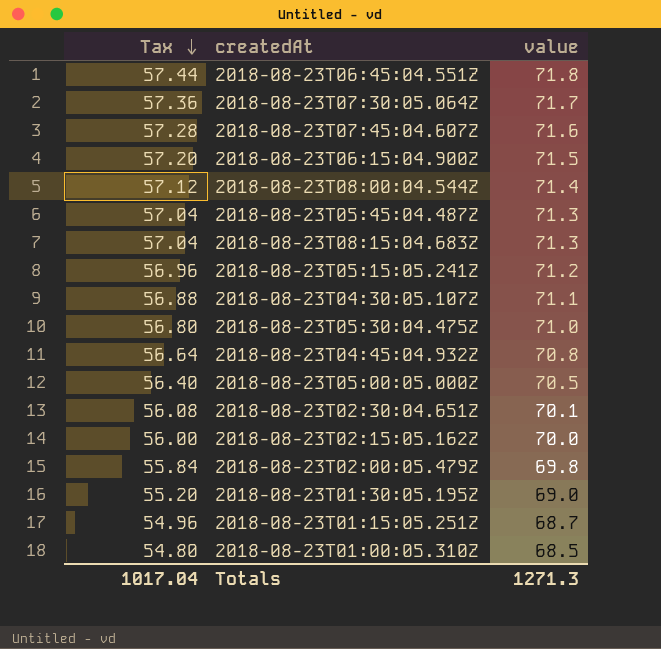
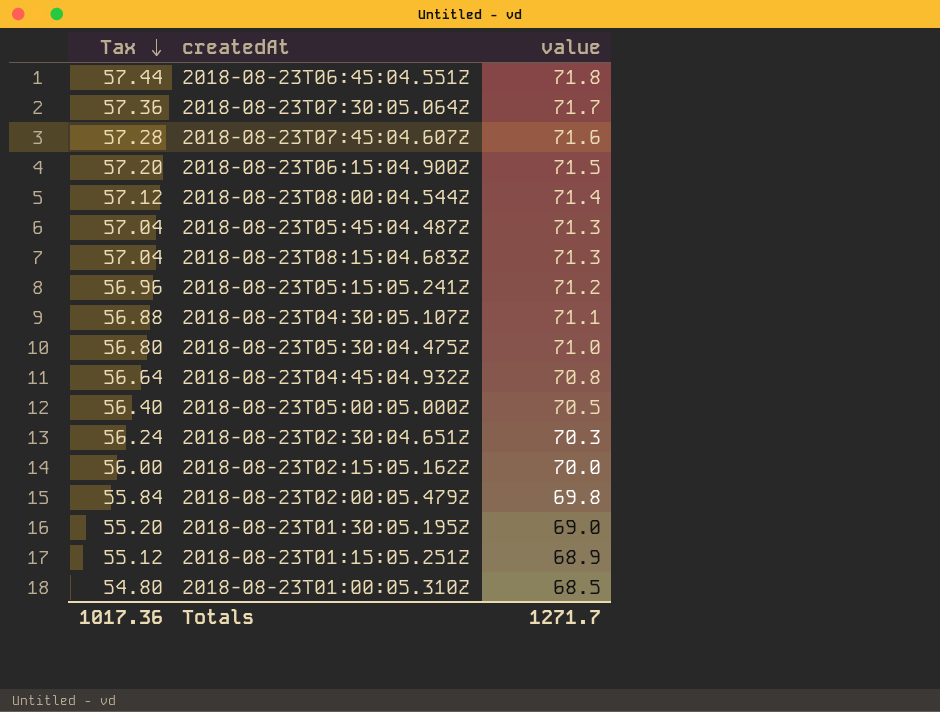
2018-08-23T02:30:04.651Z | Tax: 56.08 -> 56.24
2018-08-23T02:30:04.651Z | value: 70.1 -> 70.3
2018-08-23T01:15:05.251Z | Tax: 54.96 -> 55.12
2018-08-23T01:15:05.251Z | value: 68.7 -> 68.9
Totals | Tax: 1017.04 -> 1017.36
Totals | value: 1271.3 -> 1271.7

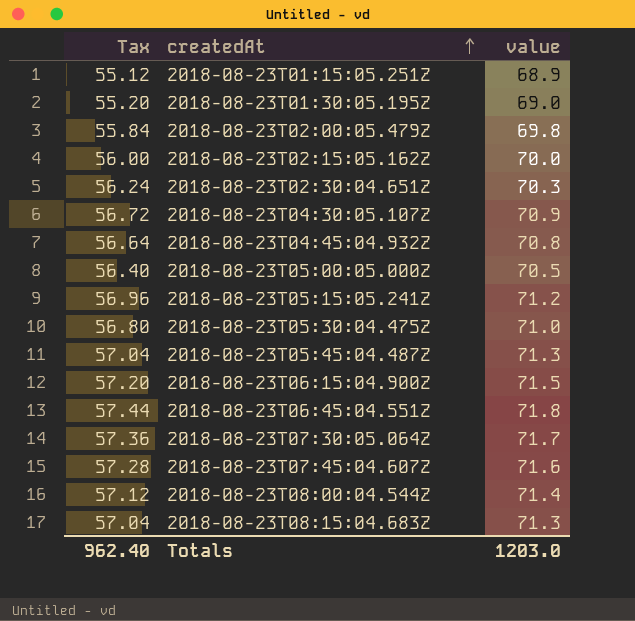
row order: Tax descending -> createdAt ascending
row 2018-08-23T01:00:05.310Z: 54.80 | 68.5 -> none
2018-08-23T04:30:05.107Z | Tax: 56.88 -> 56.72
2018-08-23T04:30:05.107Z | value: 71.1 -> 70.9
Totals | Tax: 1017.36 -> 962.40
Totals | value: 1271.7 -> 1203.0

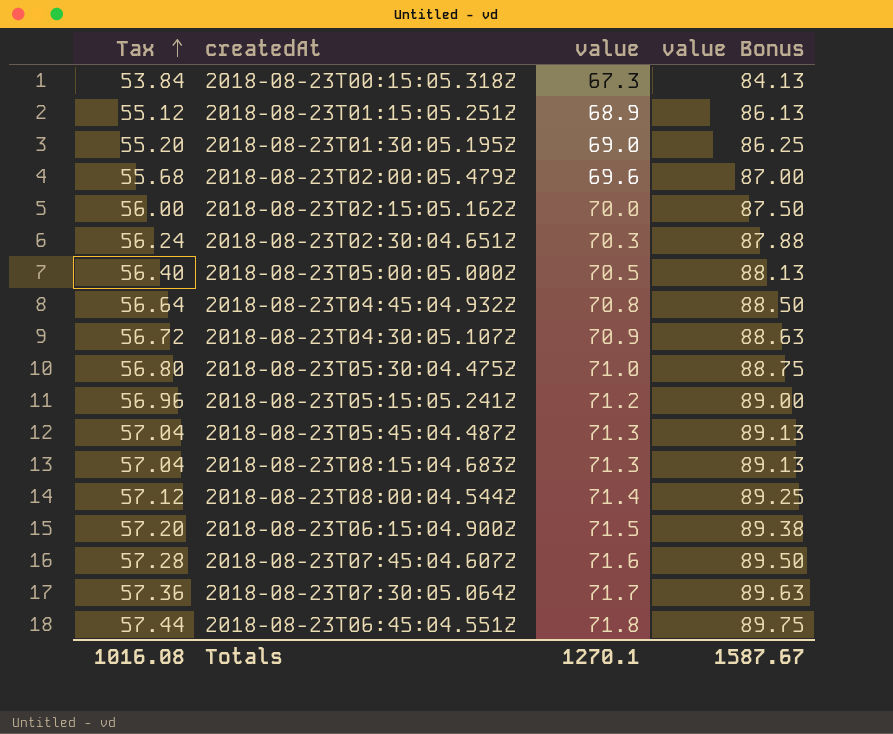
row order: createdAt ascending -> Tax ascending
column value Bonus | formula: none -> [value] * 1.25
row 2018-08-23T00:15:05.318Z: none -> 53.84 | 67.3 | 84.13
2018-08-23T02:00:05.479Z | Tax: 55.84 -> 55.68
2018-08-23T02:00:05.479Z | value: 69.8 -> 69.6
Totals | Tax: 962.40 -> 1016.08
Totals | value: 1203.0 -> 1270.1

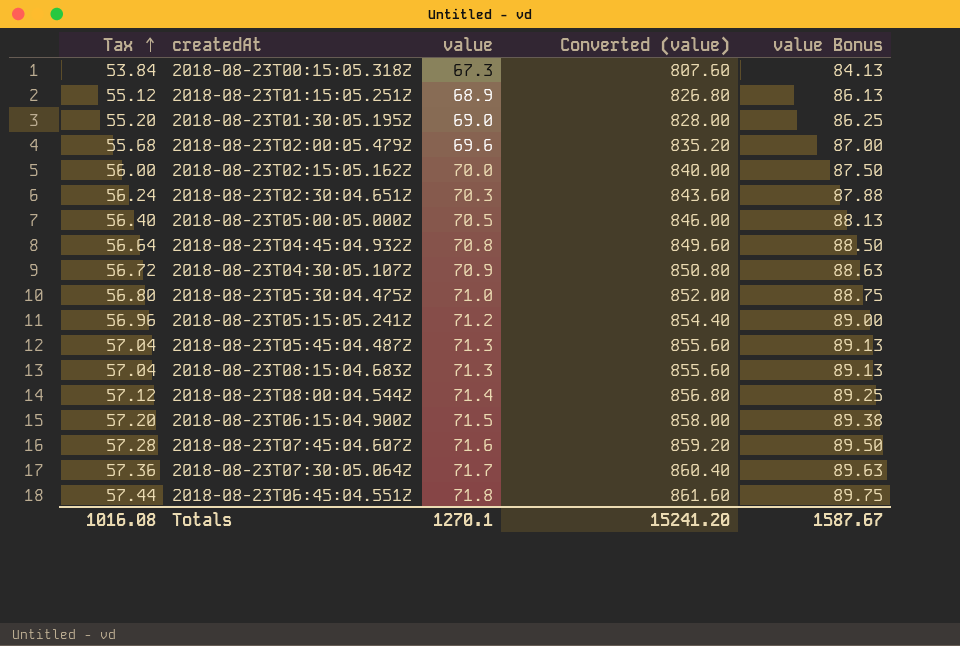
column Converted (value) | formula: none -> [value] * 12

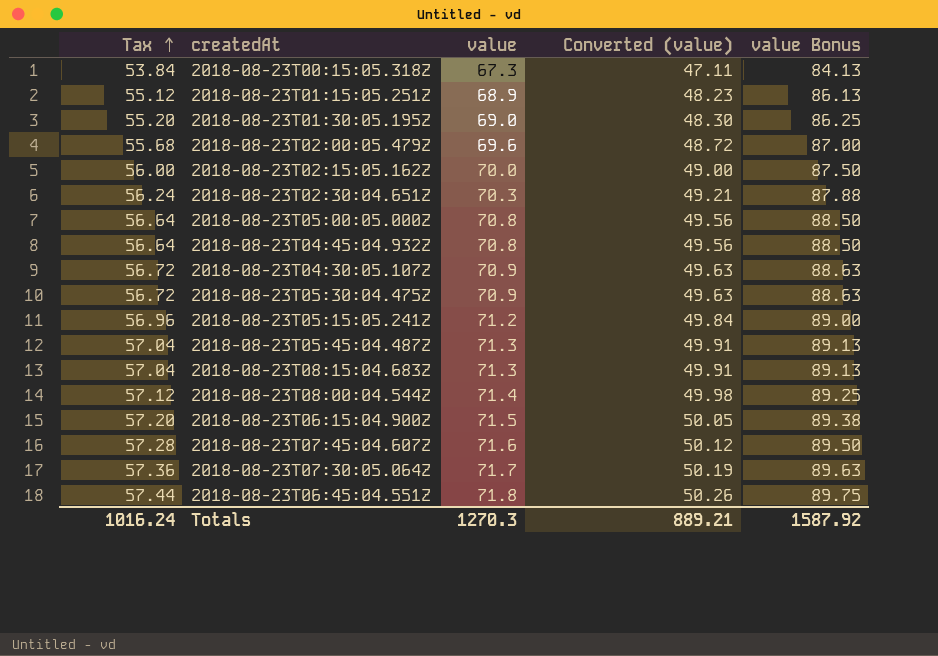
column Converted (value) | formula: [value] * 12 -> [value] * 0.7
2018-08-23T05:00:05.000Z | Tax: 56.40 -> 56.64
2018-08-23T05:00:05.000Z | value: 70.5 -> 70.8
2018-08-23T05:00:05.000Z | value Bonus: 88.13 -> 88.50
2018-08-23T05:30:04.475Z | Tax: 56.80 -> 56.72
2018-08-23T05:30:04.475Z | value: 71.0 -> 70.9
2018-08-23T05:30:04.475Z | value Bonus: 88.75 -> 88.63
Totals | Tax: 1016.08 -> 1016.24
Totals | value: 1270.1 -> 1270.3
Totals | Converted (value): 15241.20 -> 889.21
Totals | value Bonus: 1587.67 -> 1587.92

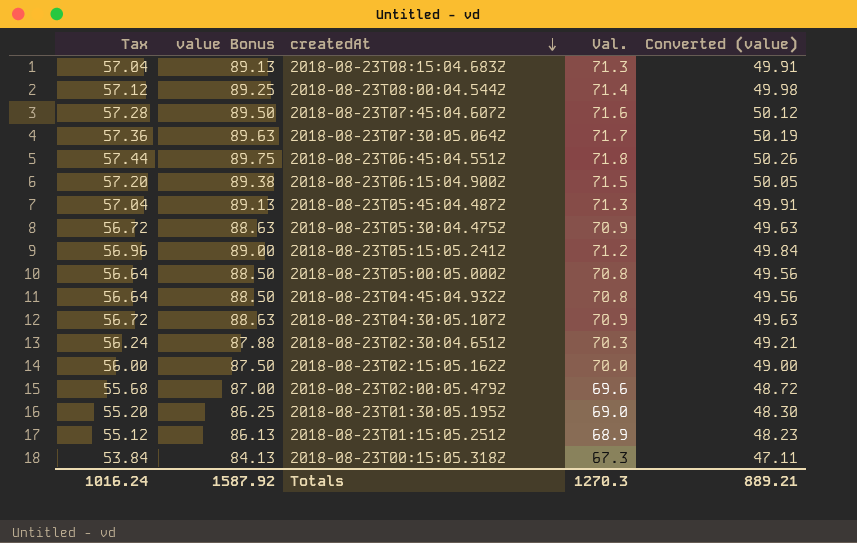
row order: Tax ascending -> createdAt descending
column value Bonus | position: 5 -> 2
column name: value -> Val.

